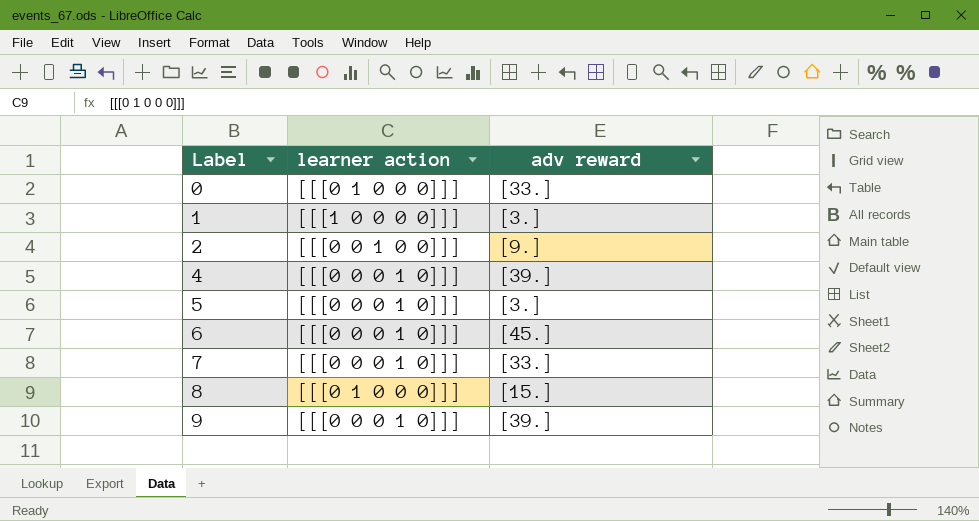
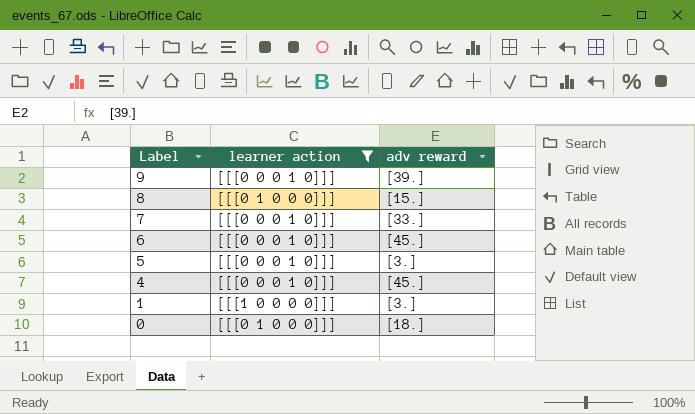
filter: none -> learner action != [[[0 0 1 0 0]]]
row order: Label ascending -> Label descending
4 | adv reward: [39.] -> [45.]
0 | adv reward: [33.] -> [18.]

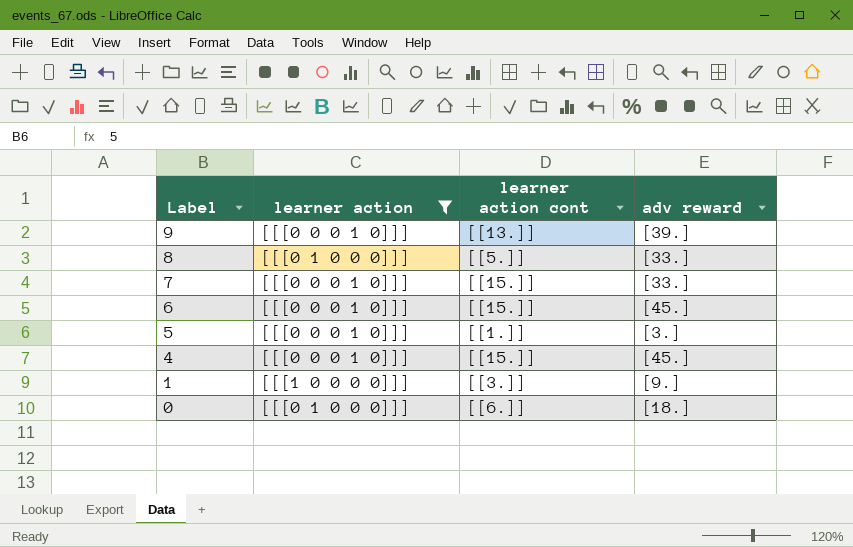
column learner action cont | position: none -> 3
8 | adv reward: [15.] -> [33.]
1 | adv reward: [3.] -> [9.]

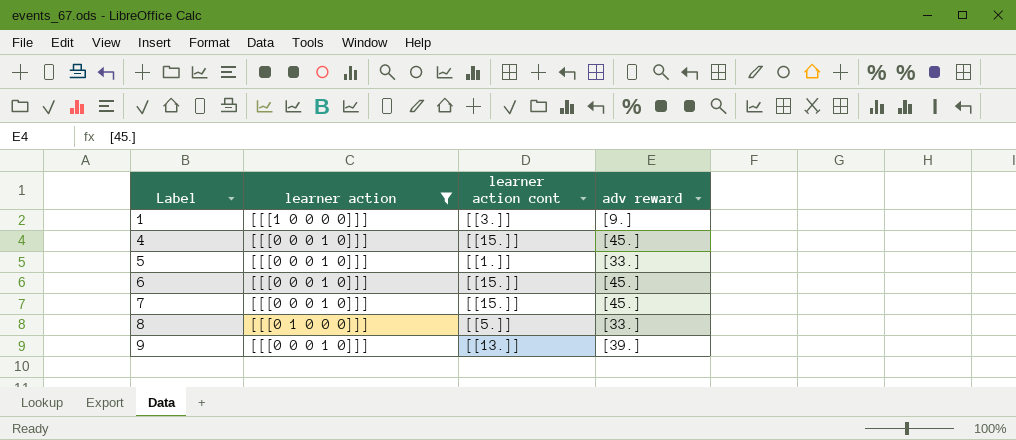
row order: Label descending -> Label ascending
row 0: [[[0 1 0 0 0]]] | [[6.]] | [18.] -> none
5 | adv reward: [3.] -> [33.]
7 | adv reward: [33.] -> [45.]

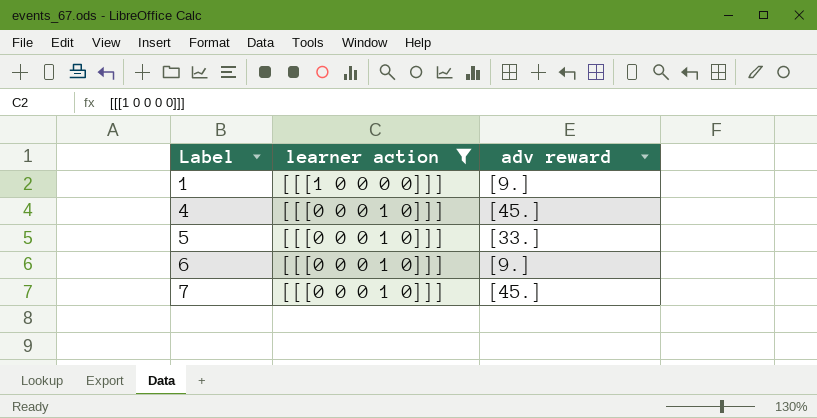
column learner action cont | position: 3 -> none
row 8: [[[0 1 0 0 0]]] | [[5.]] | [33.] -> none
row 9: [[[0 0 0 1 0]]] | [[13.]] | [39.] -> none
6 | adv reward: [45.] -> [9.]

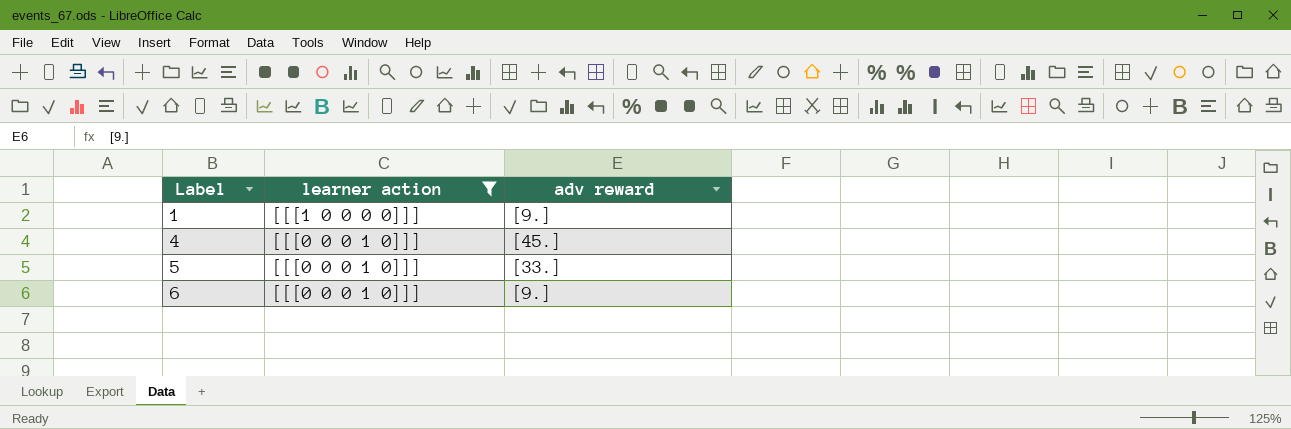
row 7: [[[0 0 0 1 0]]] | [45.] -> none

